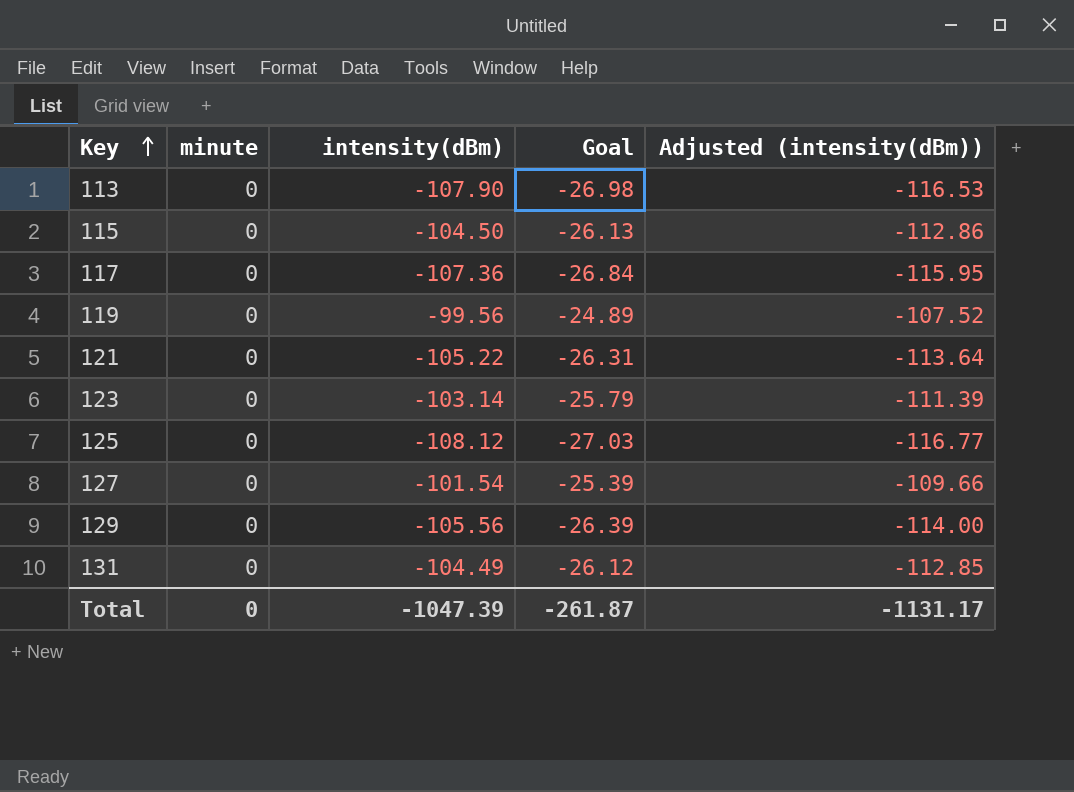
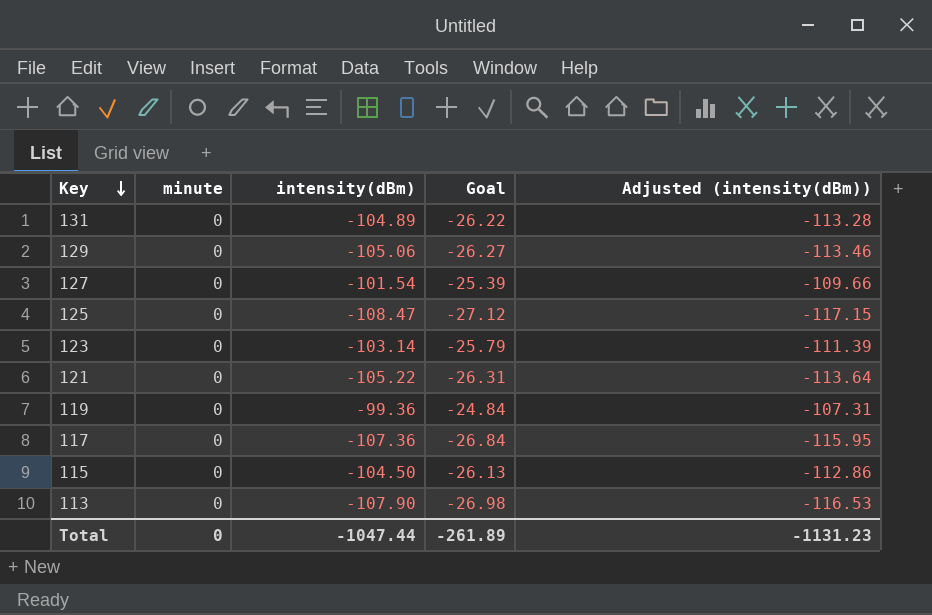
row order: Key ascending -> Key descending
131 | intensity(dBm): -104.49 -> -104.89
131 | Goal: -26.12 -> -26.22
131 | Adjusted (intensity(dBm)): -112.85 -> -113.28
129 | intensity(dBm): -105.56 -> -105.06
129 | Goal: -26.39 -> -26.27
129 | Adjusted (intensity(dBm)): -114.00 -> -113.46
125 | intensity(dBm): -108.12 -> -108.47
125 | Goal: -27.03 -> -27.12
125 | Adjusted (intensity(dBm)): -116.77 -> -117.15
119 | intensity(dBm): -99.56 -> -99.36
119 | Goal: -24.89 -> -24.84
119 | Adjusted (intensity(dBm)): -107.52 -> -107.31
Total | intensity(dBm): -1047.39 -> -1047.44
Total | Goal: -261.87 -> -261.89
Total | Adjusted (intensity(dBm)): -1131.17 -> -1131.23

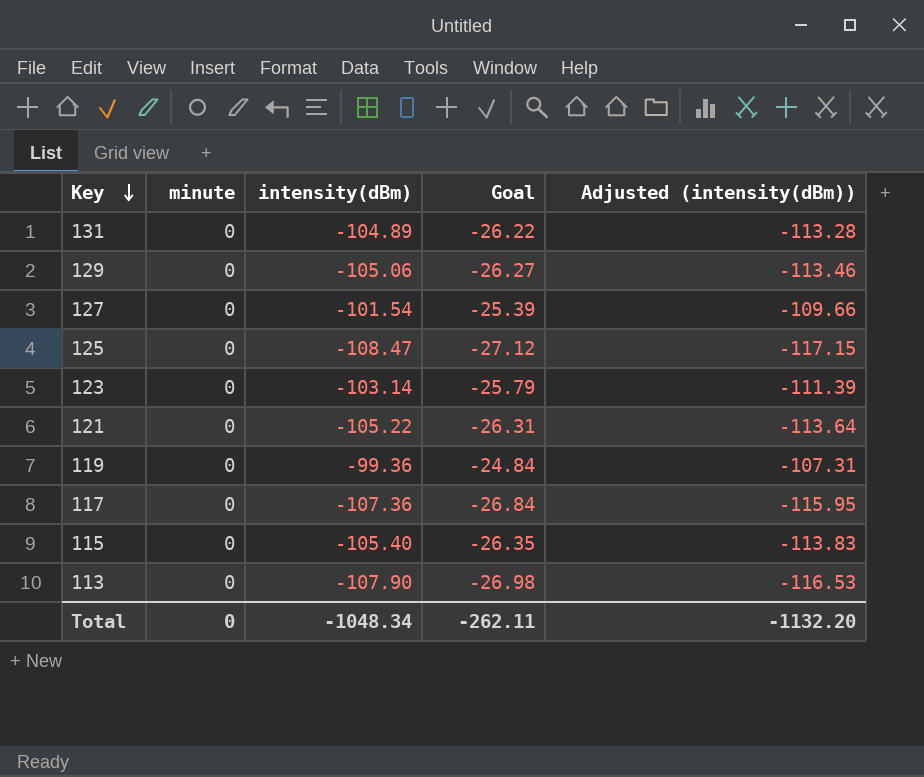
115 | intensity(dBm): -104.50 -> -105.40
115 | Goal: -26.13 -> -26.35
115 | Adjusted (intensity(dBm)): -112.86 -> -113.83
Total | intensity(dBm): -1047.44 -> -1048.34
Total | Goal: -261.89 -> -262.11
Total | Adjusted (intensity(dBm)): -1131.23 -> -1132.20

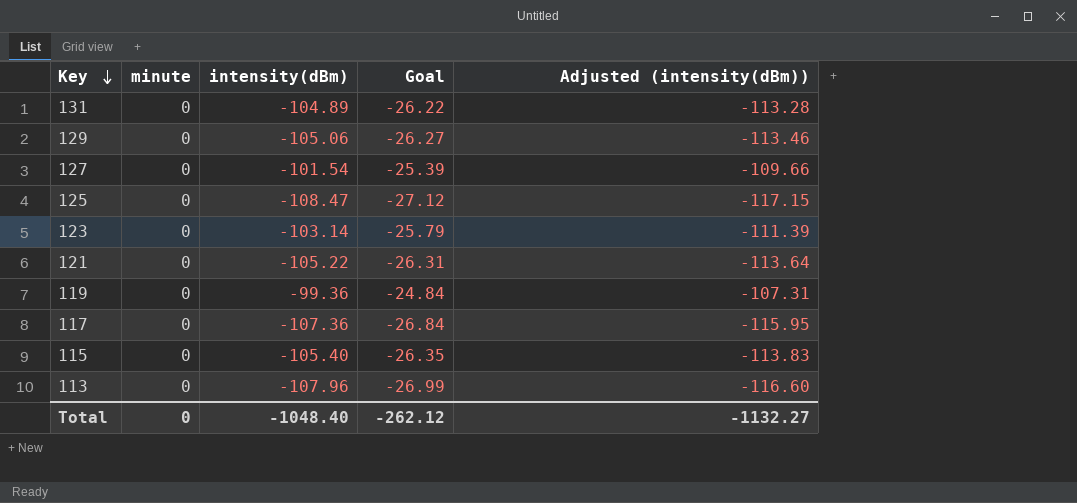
113 | intensity(dBm): -107.90 -> -107.96
113 | Goal: -26.98 -> -26.99
113 | Adjusted (intensity(dBm)): -116.53 -> -116.60
Total | intensity(dBm): -1048.34 -> -1048.40
Total | Goal: -262.11 -> -262.12
Total | Adjusted (intensity(dBm)): -1132.20 -> -1132.27

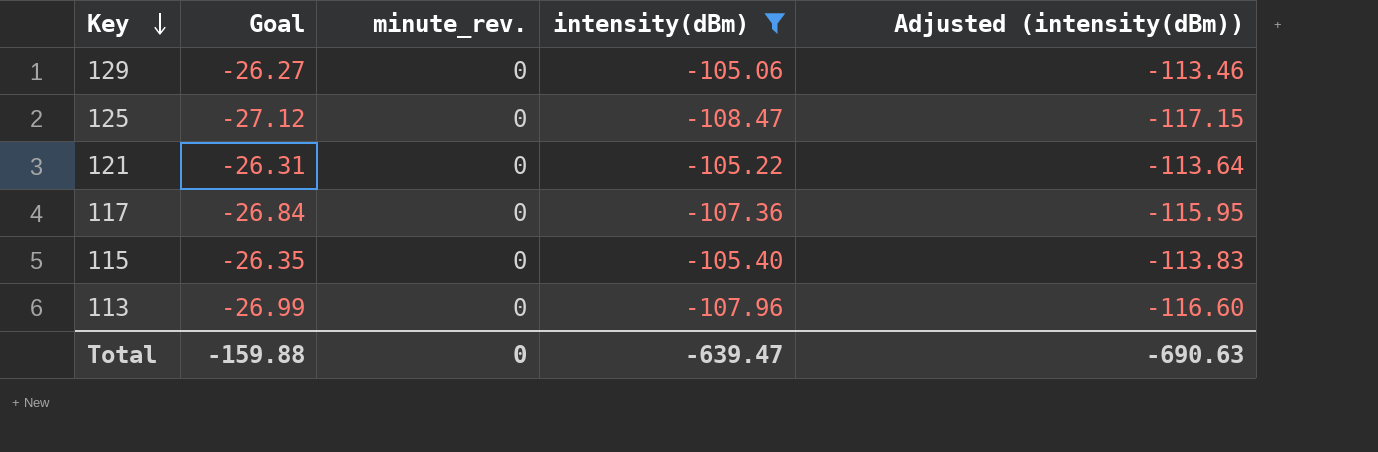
filter: none -> intensity(dBm) <= -105.06
column Goal | position: 4 -> 2
column name: minute -> minute_rev.
Total | Goal: -262.12 -> -159.88
Total | intensity(dBm): -1048.40 -> -639.47
Total | Adjusted (intensity(dBm)): -1132.27 -> -690.63

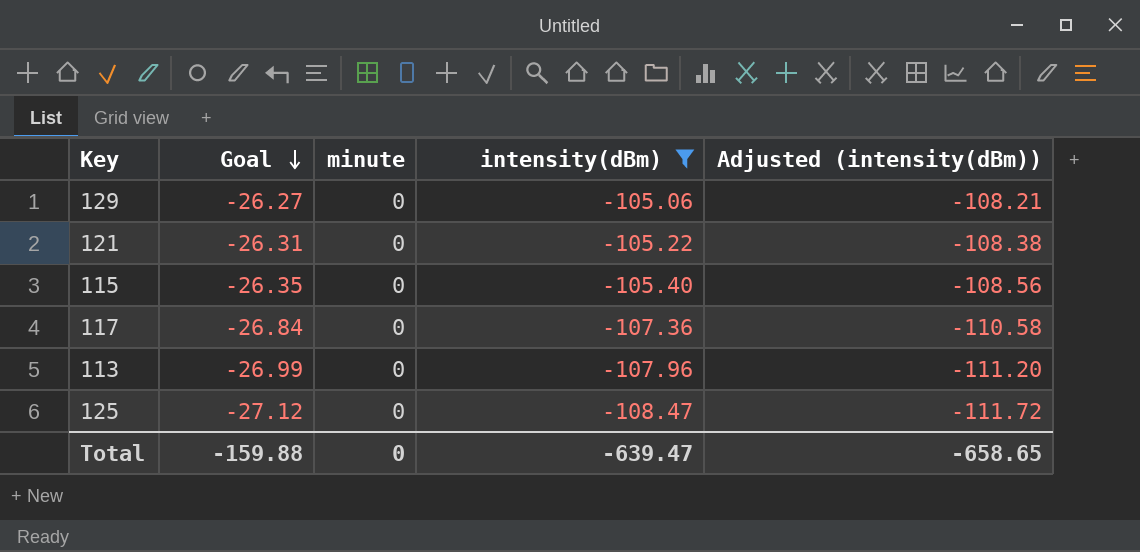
row order: Key descending -> Goal descending
column name: minute_rev. -> minute
column Adjusted (intensity(dBm)) | formula: [intensity(dBm)] * 1.08 -> [intensity(dBm)] * 1.03
Total | Adjusted (intensity(dBm)): -690.63 -> -658.65

